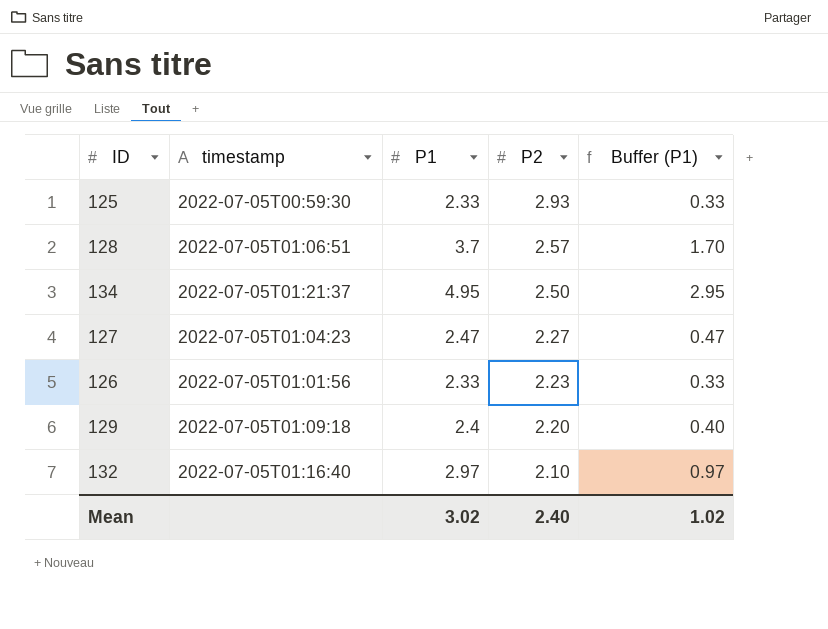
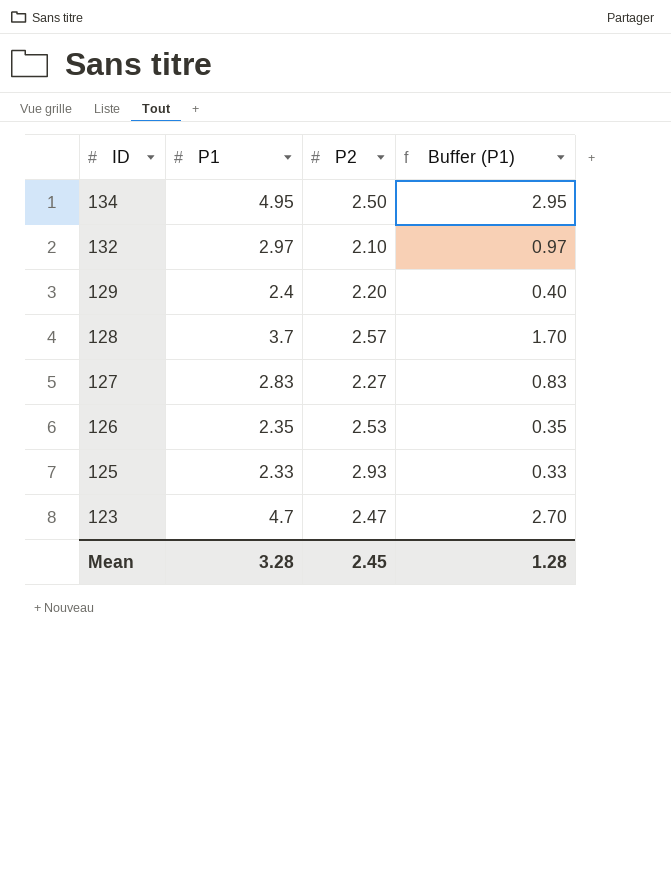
row order: P2 descending -> ID descending
column timestamp | position: 2 -> none
127 | P1: 2.47 -> 2.83
127 | Buffer (P1): 0.47 -> 0.83
126 | P1: 2.33 -> 2.35
126 | P2: 2.23 -> 2.53
126 | Buffer (P1): 0.33 -> 0.35
row 123: none -> 4.7 | 2.47 | 2.70
Mean | P1: 3.02 -> 3.28
Mean | P2: 2.40 -> 2.45
Mean | Buffer (P1): 1.02 -> 1.28

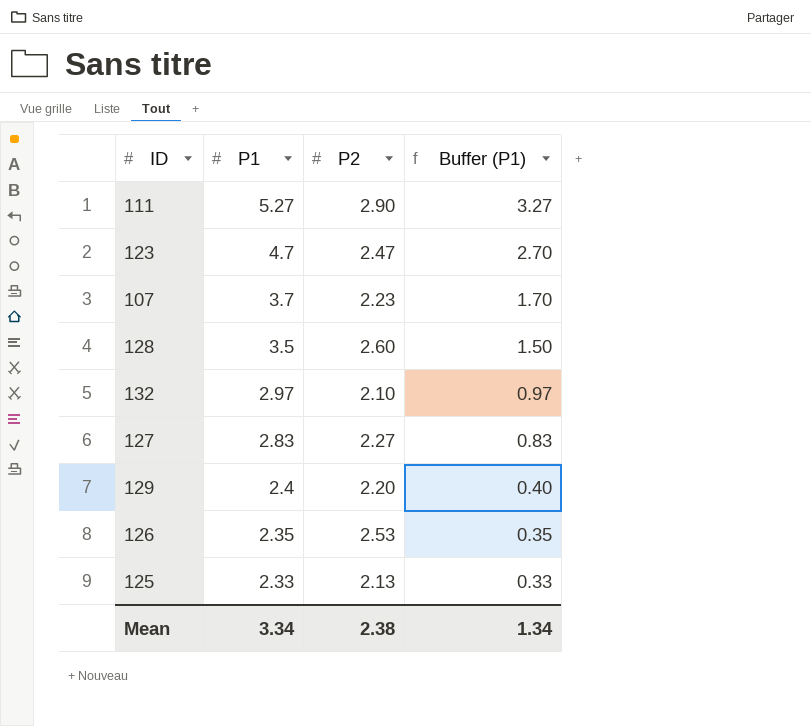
row order: ID descending -> P1 descending
row 134: 4.95 | 2.50 | 2.95 -> none
row 111: none -> 5.27 | 2.90 | 3.27
row 107: none -> 3.7 | 2.23 | 1.70
128 | P1: 3.7 -> 3.5
128 | P2: 2.57 -> 2.60
128 | Buffer (P1): 1.70 -> 1.50
125 | P2: 2.93 -> 2.13
Mean | P1: 3.28 -> 3.34
Mean | P2: 2.45 -> 2.38
Mean | Buffer (P1): 1.28 -> 1.34

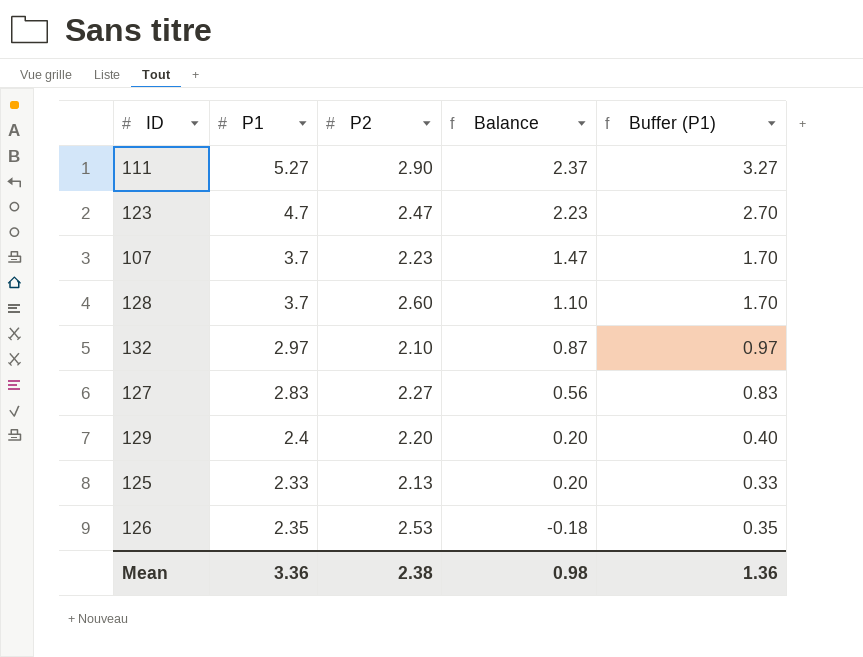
row order: P1 descending -> Balance descending
column Balance | formula: none -> [P1] - [P2]
128 | P1: 3.5 -> 3.7
128 | Buffer (P1): 1.50 -> 1.70
Mean | P1: 3.34 -> 3.36
Mean | Buffer (P1): 1.34 -> 1.36

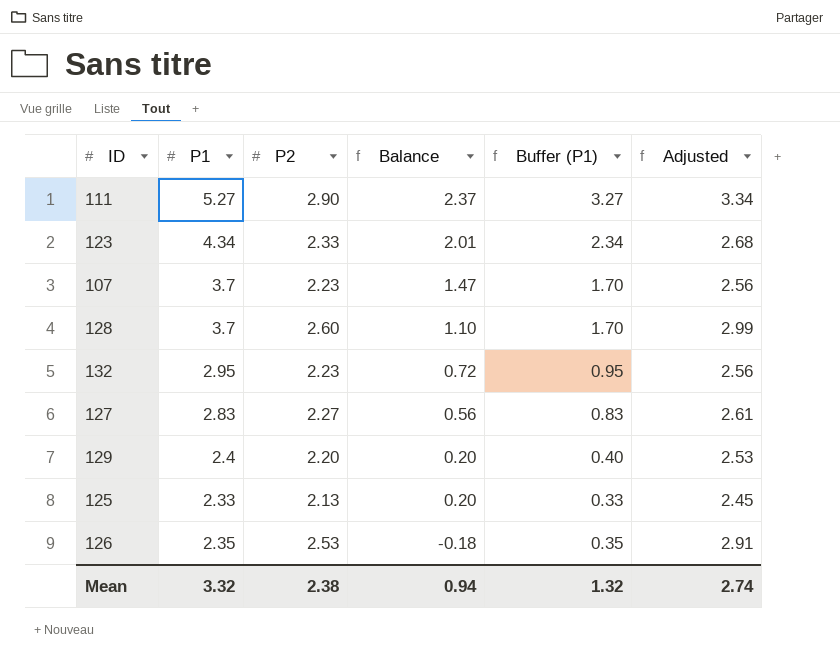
column Adjusted | formula: none -> [P2] * 1.15
123 | P1: 4.7 -> 4.34
123 | P2: 2.47 -> 2.33
123 | Balance: 2.23 -> 2.01
123 | Buffer (P1): 2.70 -> 2.34
132 | P1: 2.97 -> 2.95
132 | P2: 2.10 -> 2.23
132 | Balance: 0.87 -> 0.72
132 | Buffer (P1): 0.97 -> 0.95
Mean | P1: 3.36 -> 3.32
Mean | Balance: 0.98 -> 0.94
Mean | Buffer (P1): 1.36 -> 1.32

